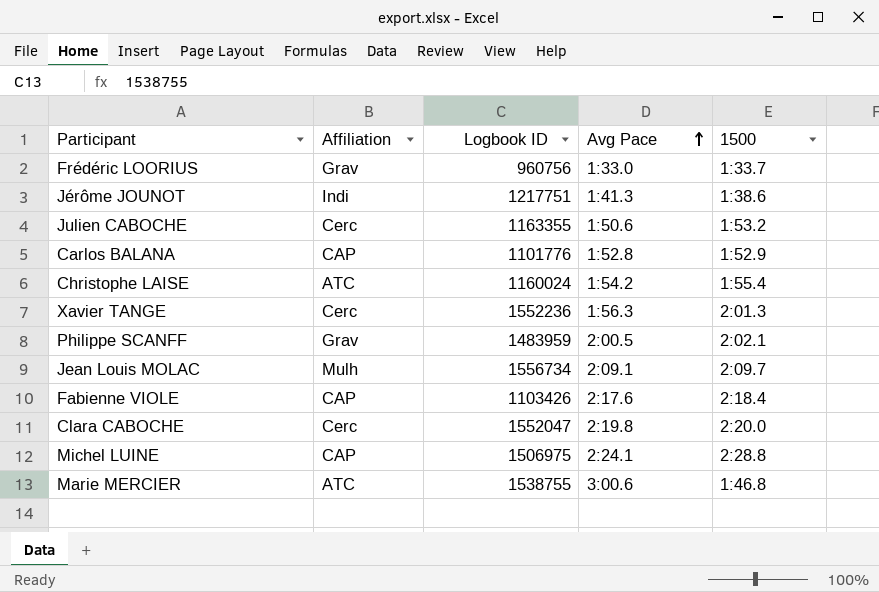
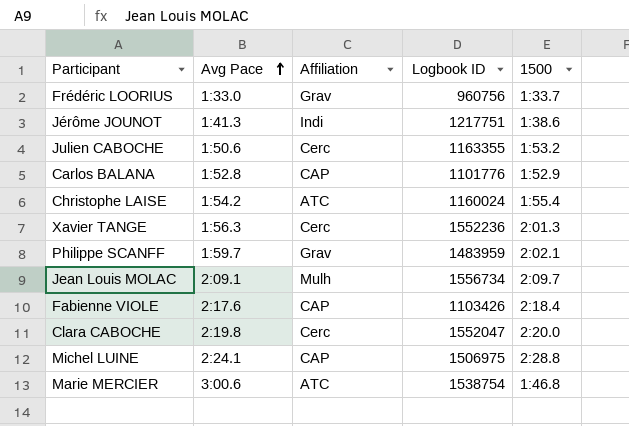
column Avg Pace | position: 4 -> 2
Philippe SCANFF | Avg Pace: 2:00.5 -> 1:59.7
Marie MERCIER | Logbook ID: 1538755 -> 1538754

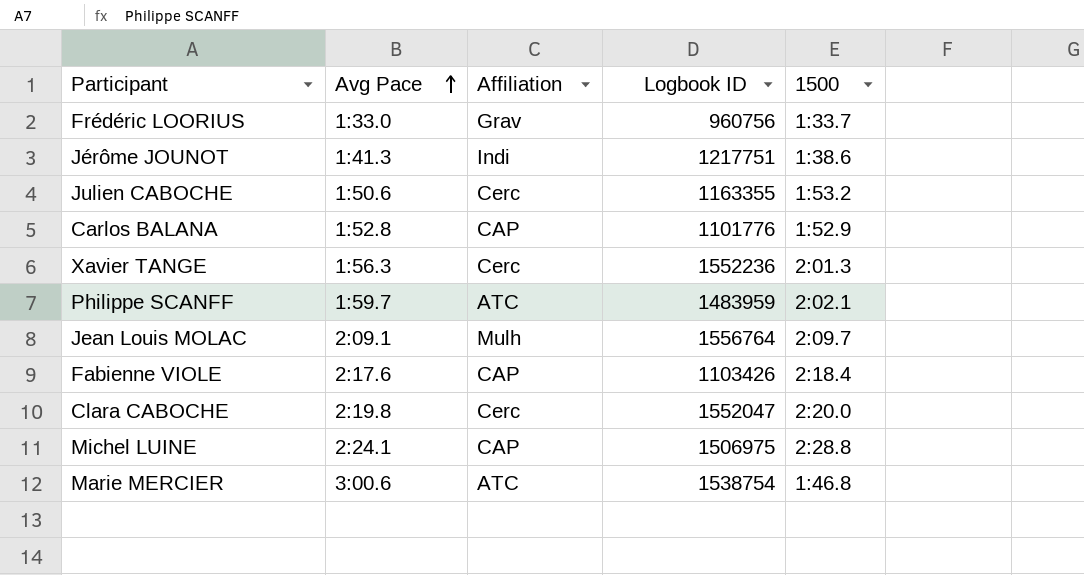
row Christophe LAISE: 1:54.2 | ATC | 1160024 | 1:55.4 -> none
Philippe SCANFF | Affiliation: Grav -> ATC
Jean Louis MOLAC | Logbook ID: 1556734 -> 1556764

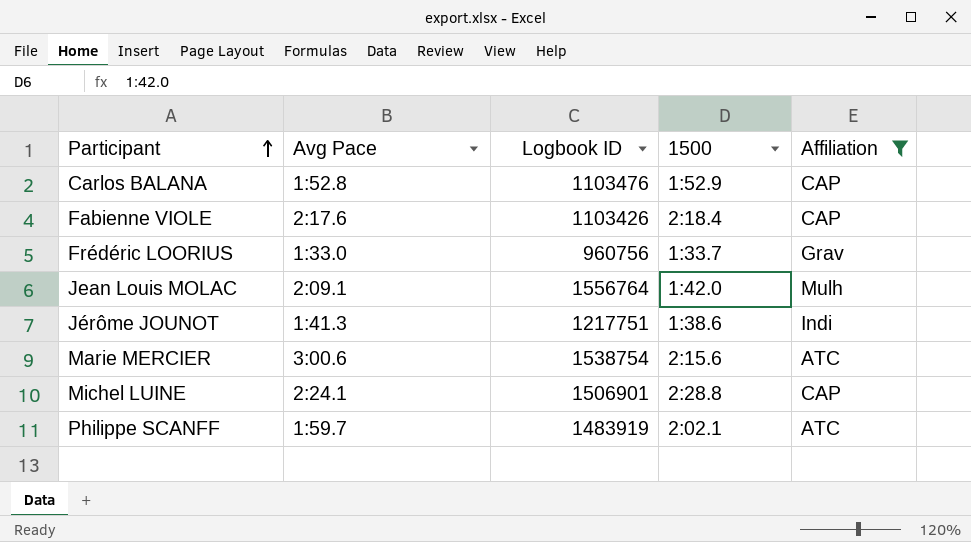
filter: none -> Affiliation != Cerc
row order: Avg Pace ascending -> Participant ascending
column Affiliation | position: 3 -> 5
Carlos BALANA | Logbook ID: 1101776 -> 1103476
Jean Louis MOLAC | 1500: 2:09.7 -> 1:42.0
Marie MERCIER | 1500: 1:46.8 -> 2:15.6
Michel LUINE | Logbook ID: 1506975 -> 1506901
Philippe SCANFF | Logbook ID: 1483959 -> 1483919

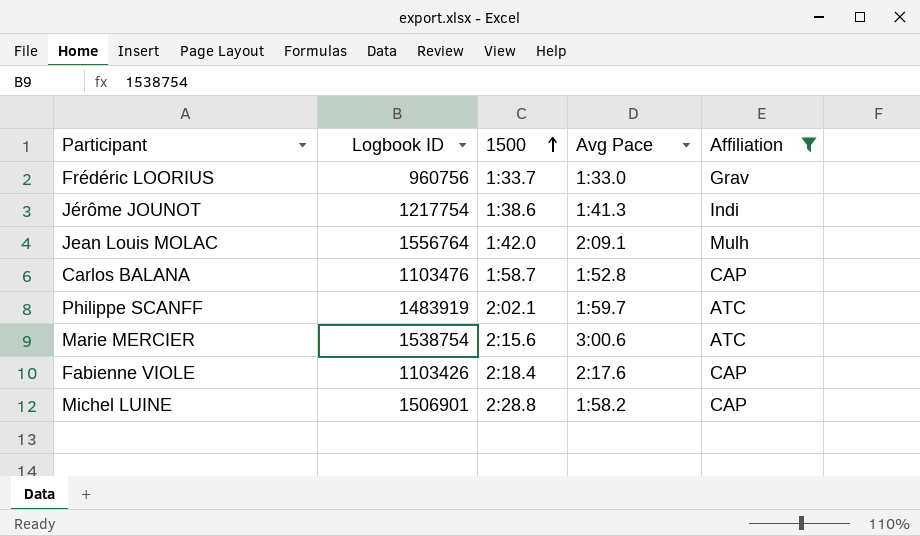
row order: Participant ascending -> 1500 ascending
column Avg Pace | position: 2 -> 4
Jérôme JOUNOT | Logbook ID: 1217751 -> 1217754
Carlos BALANA | 1500: 1:52.9 -> 1:58.7
Michel LUINE | Avg Pace: 2:24.1 -> 1:58.2

